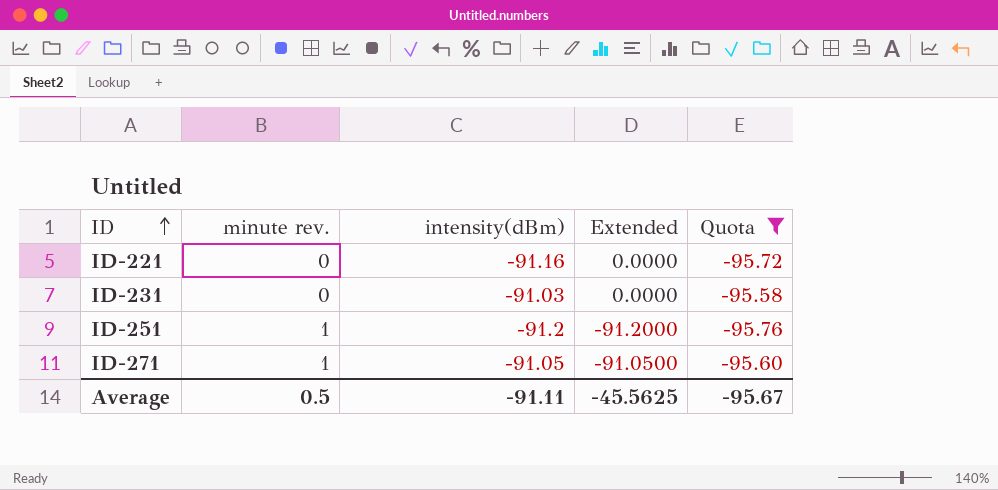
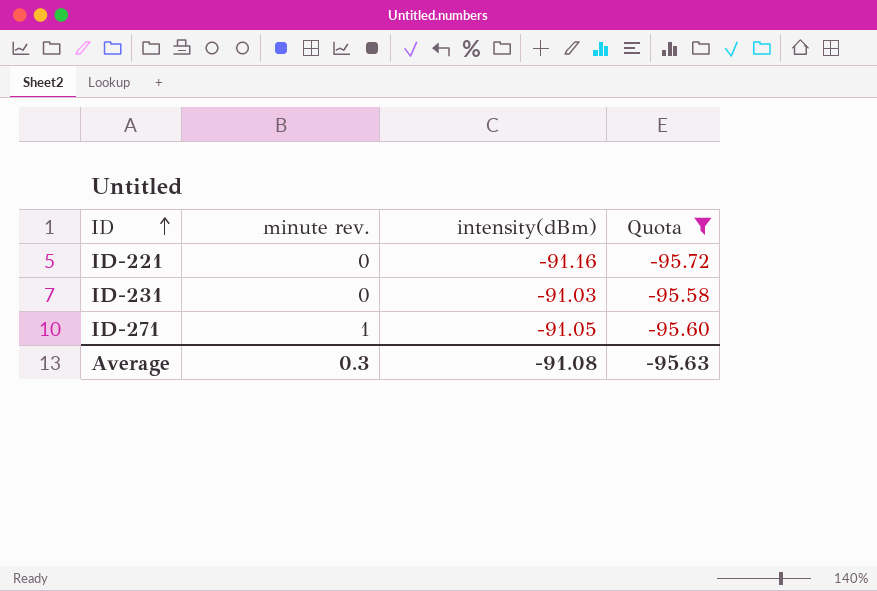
column Extended | formula: [minute rev.] * [intensity(dBm)] -> none
row ID-251: 1 | -91.2 | -91.2000 | -95.76 -> none
Average | minute rev.: 0.5 -> 0.3
Average | intensity(dBm): -91.11 -> -91.08
Average | Quota: -95.67 -> -95.63

